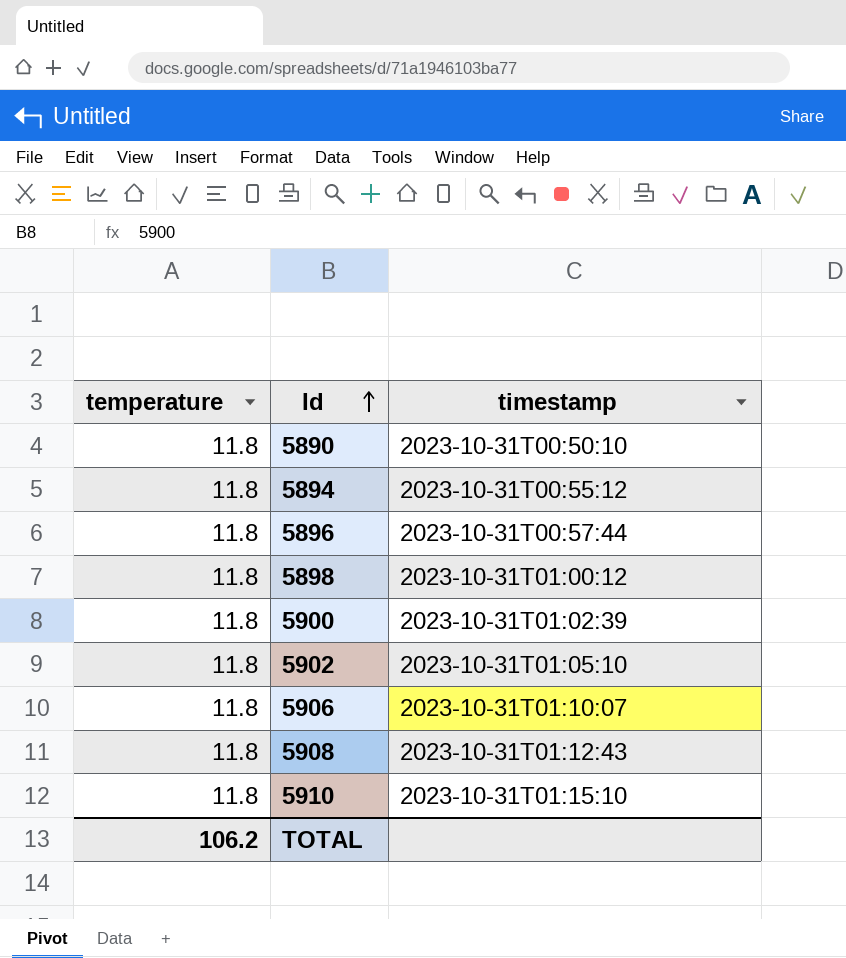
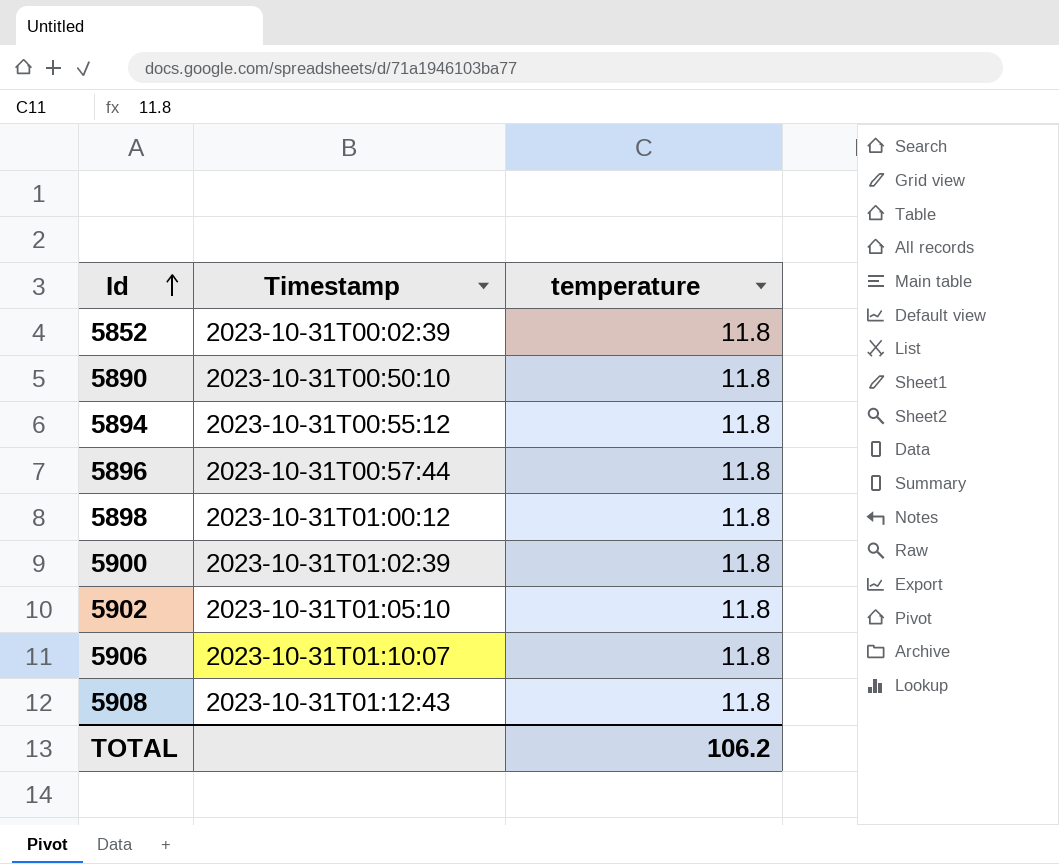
column name: timestamp -> Timestamp
column temperature | position: 1 -> 3
row 5910: 11.8 | 2023-10-31T01:15:10 -> none
row 5852: none -> 2023-10-31T00:02:39 | 11.8

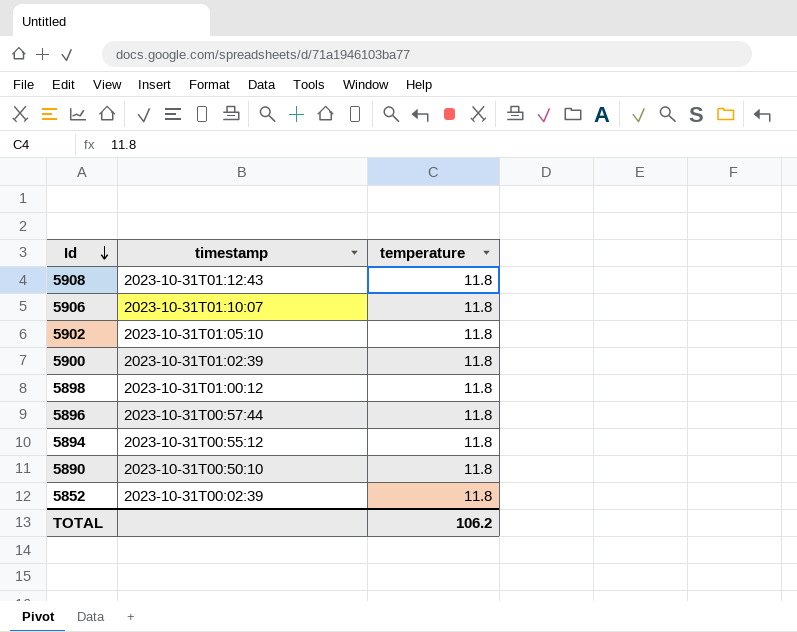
row order: Id ascending -> Id descending
column name: Timestamp -> timestamp

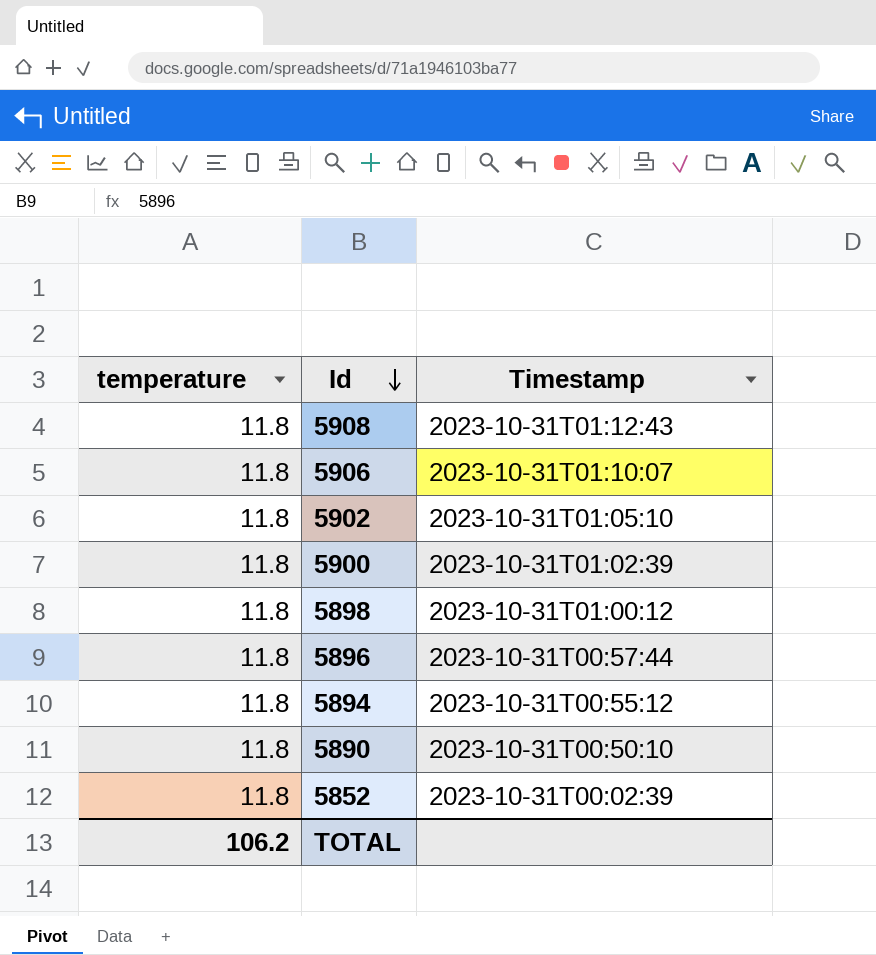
column temperature | position: 3 -> 1
column name: timestamp -> Timestamp

